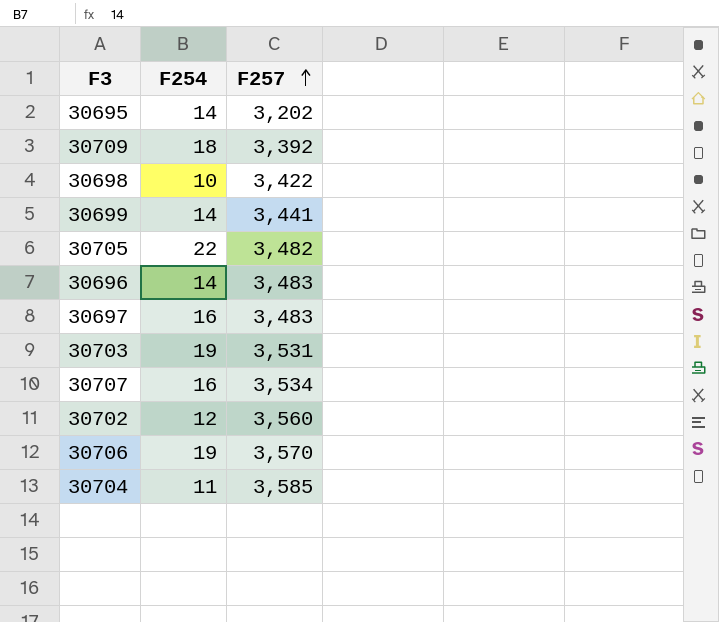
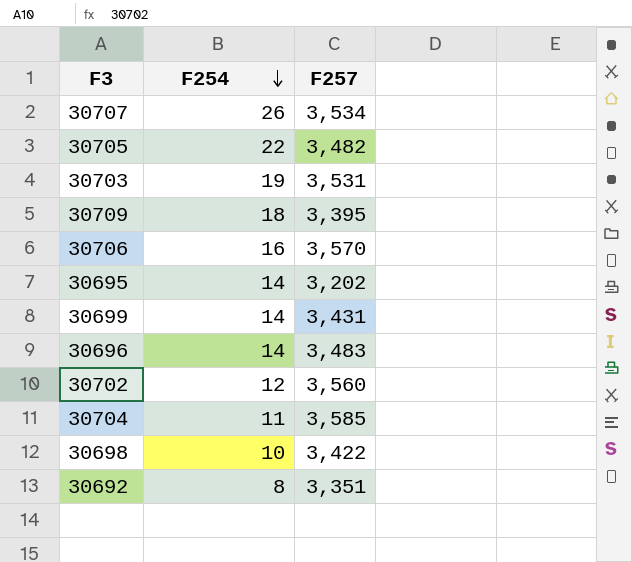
row order: F257 ascending -> F254 descending
row 30697: 16 | 3,483 -> none
30707 | F254: 16 -> 26
30709 | F257: 3,392 -> 3,395
30706 | F254: 19 -> 16
30699 | F257: 3,441 -> 3,431
row 30692: none -> 8 | 3,351

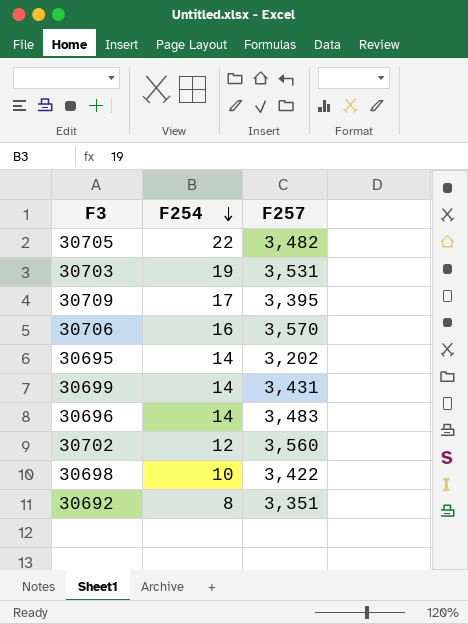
row 30707: 26 | 3,534 -> none
row 30704: 11 | 3,585 -> none
30709 | F254: 18 -> 17

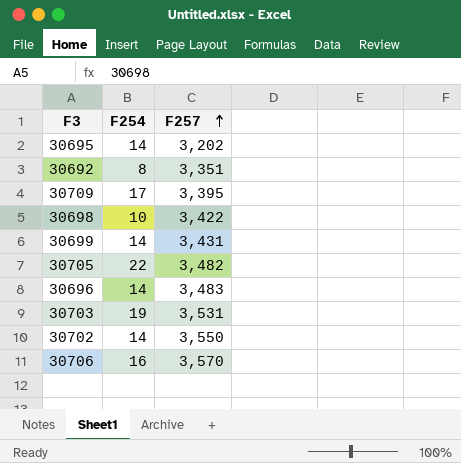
row order: F254 descending -> F257 ascending
30702 | F254: 12 -> 14
30702 | F257: 3,560 -> 3,550

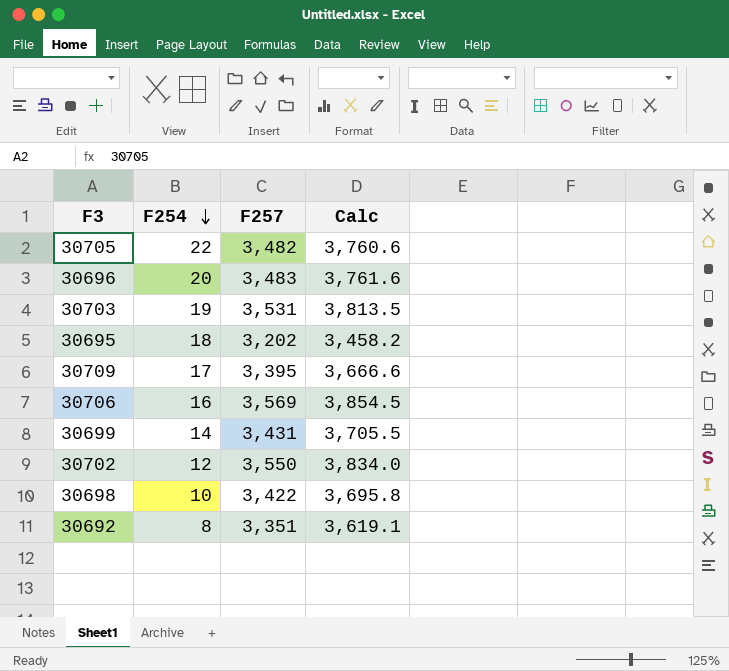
row order: F257 ascending -> F254 descending
column Calc | formula: none -> [F257] * 1.08
30696 | F254: 14 -> 20
30695 | F254: 14 -> 18
30706 | F257: 3,570 -> 3,569
30702 | F254: 14 -> 12

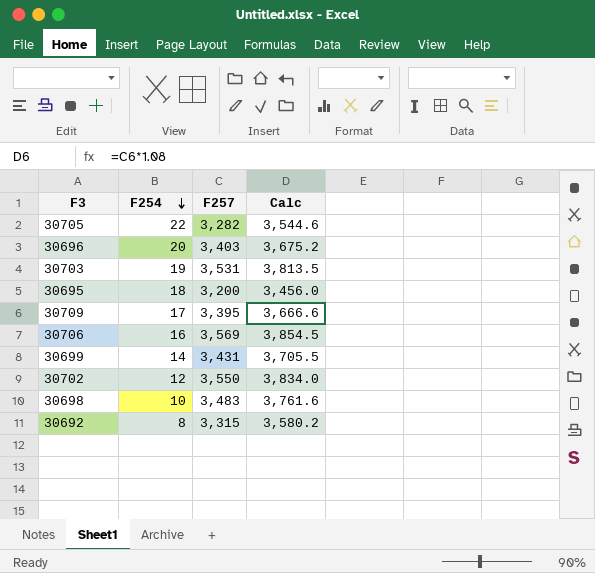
30705 | F257: 3,482 -> 3,282
30705 | Calc: 3,760.6 -> 3,544.6
30696 | F257: 3,483 -> 3,403
30696 | Calc: 3,761.6 -> 3,675.2
30695 | F257: 3,202 -> 3,200
30695 | Calc: 3,458.2 -> 3,456.0
30698 | F257: 3,422 -> 3,483
30698 | Calc: 3,695.8 -> 3,761.6
30692 | F257: 3,351 -> 3,315
30692 | Calc: 3,619.1 -> 3,580.2

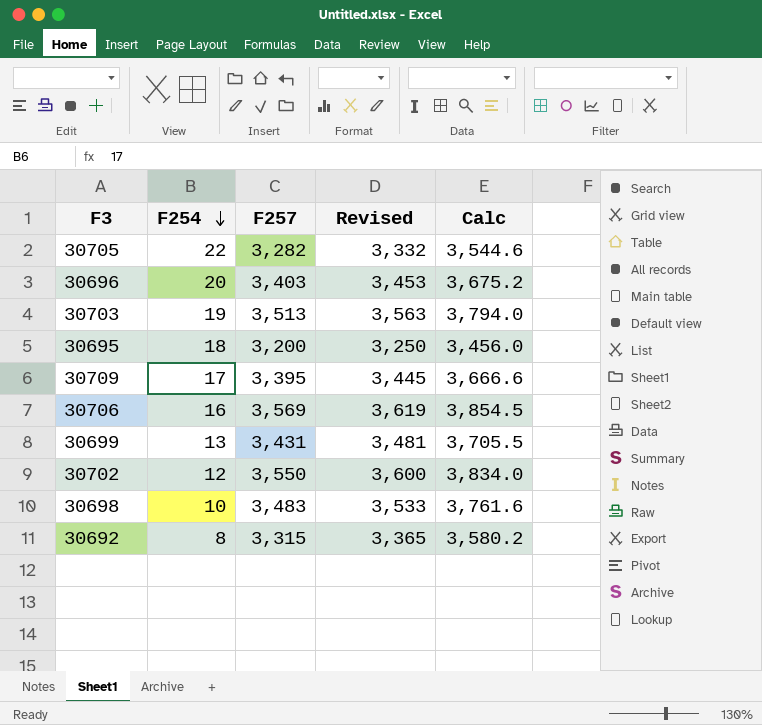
column Revised | formula: none -> [F257] + 50
30703 | F257: 3,531 -> 3,513
30703 | Calc: 3,813.5 -> 3,794.0
30699 | F254: 14 -> 13

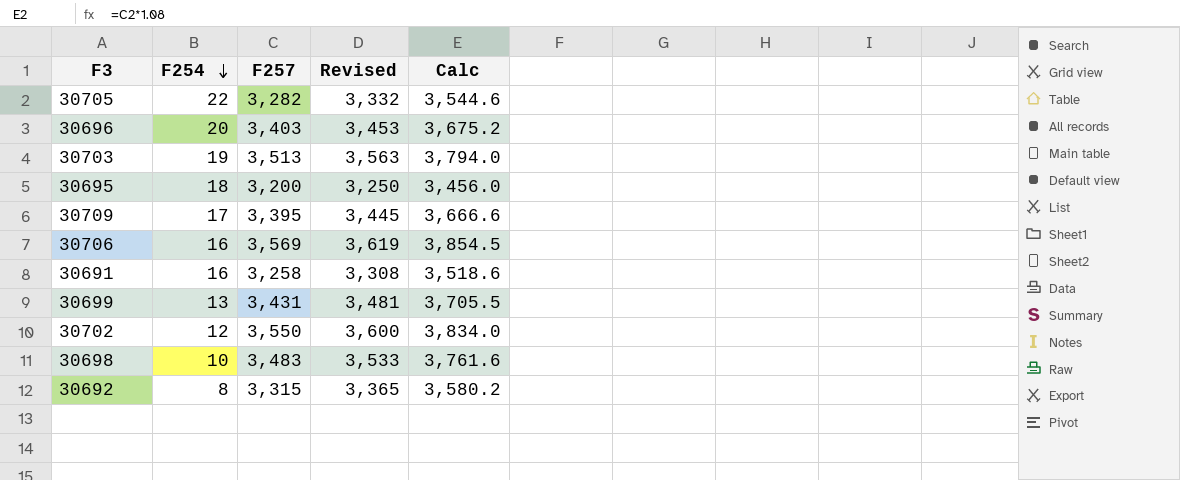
row 30691: none -> 16 | 3,258 | 3,308 | 3,518.6

